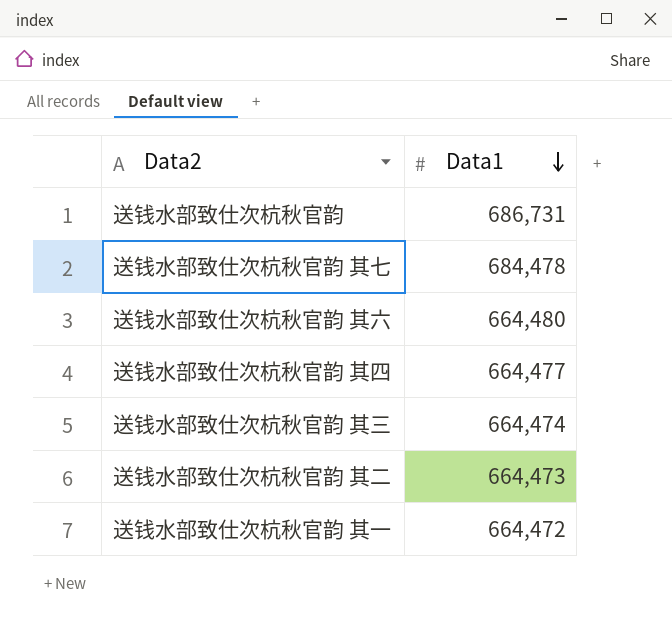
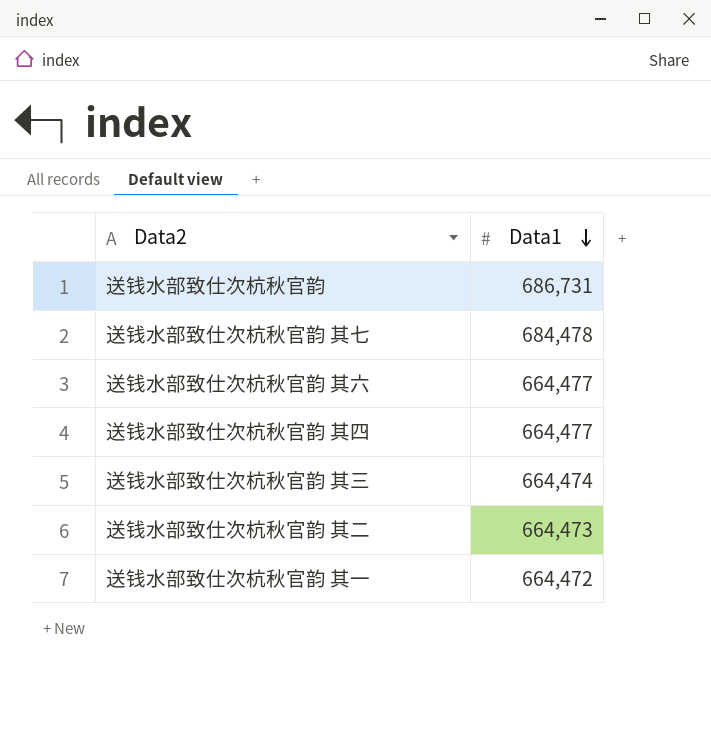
送钱水部致仕次杭秋官韵 其六 | Data1: 664,480 -> 664,477

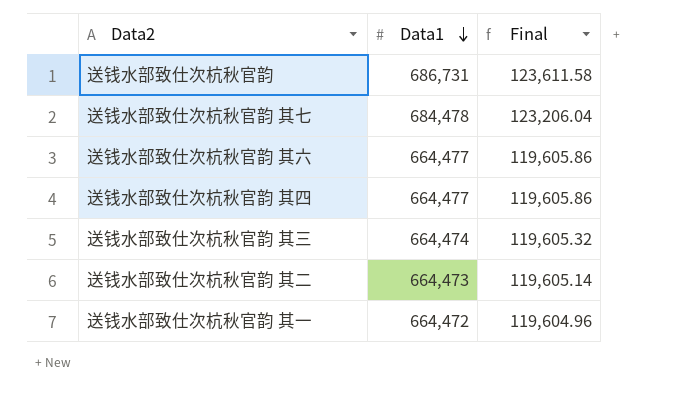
column Final | formula: none -> [Data1] * 0.18

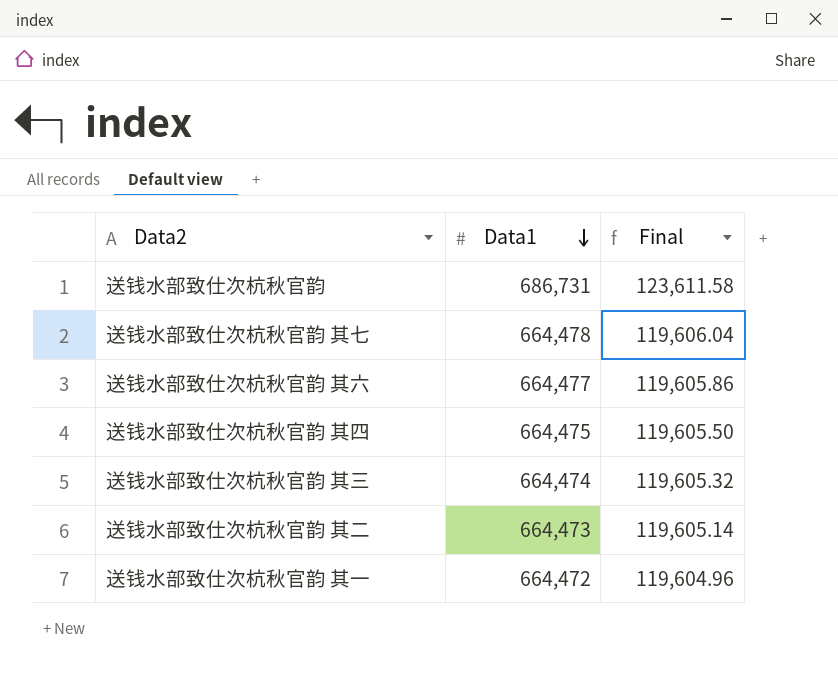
送钱水部致仕次杭秋官韵 其七 | Data1: 684,478 -> 664,478
送钱水部致仕次杭秋官韵 其七 | Final: 123,206.04 -> 119,606.04
送钱水部致仕次杭秋官韵 其四 | Data1: 664,477 -> 664,475
送钱水部致仕次杭秋官韵 其四 | Final: 119,605.86 -> 119,605.50

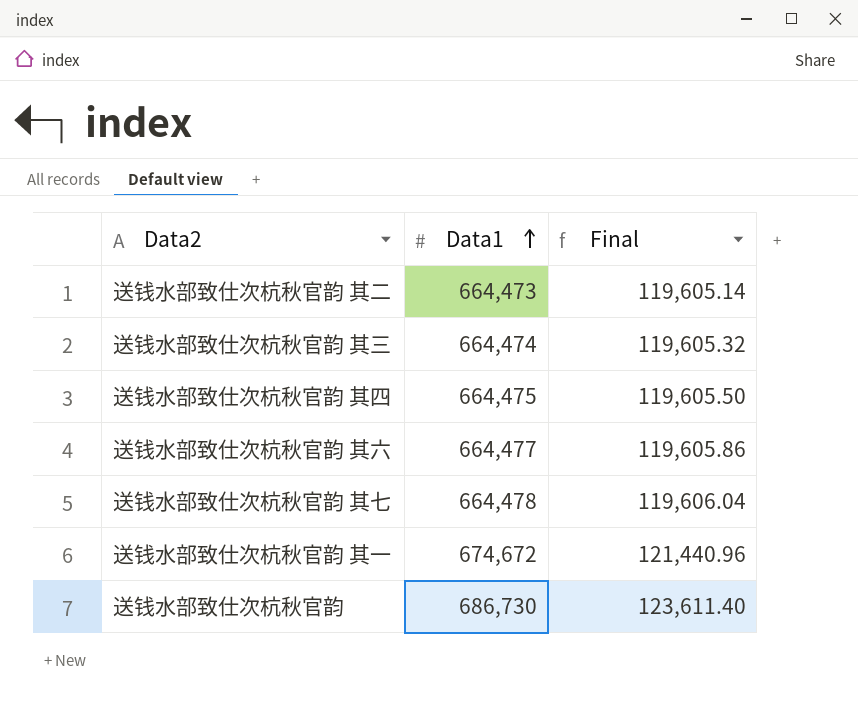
row order: Data1 descending -> Data1 ascending
送钱水部致仕次杭秋官韵 其一 | Data1: 664,472 -> 674,672
送钱水部致仕次杭秋官韵 其一 | Final: 119,604.96 -> 121,440.96
送钱水部致仕次杭秋官韵 | Data1: 686,731 -> 686,730
送钱水部致仕次杭秋官韵 | Final: 123,611.58 -> 123,611.40

